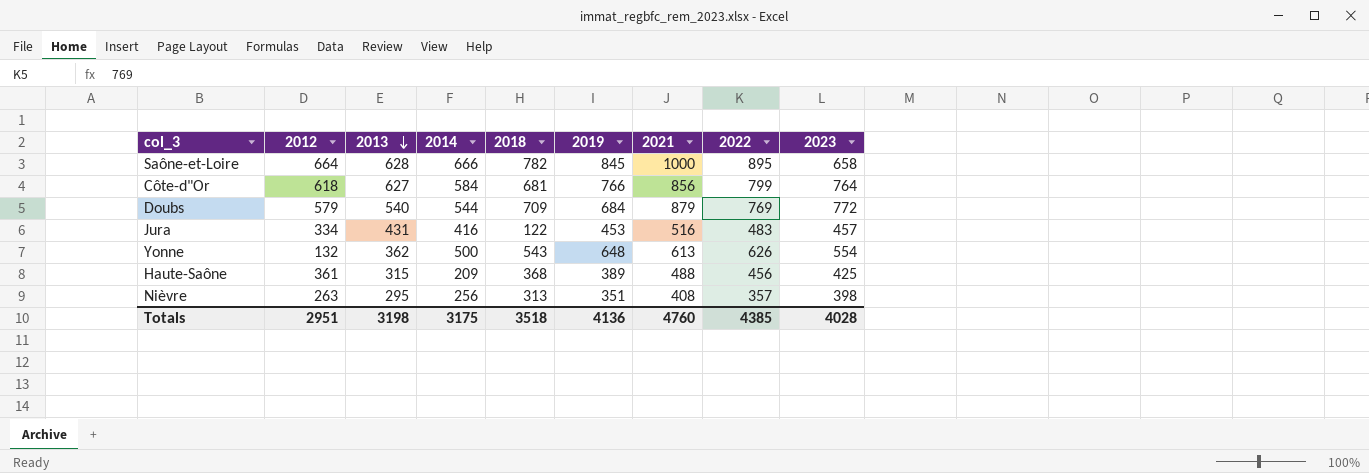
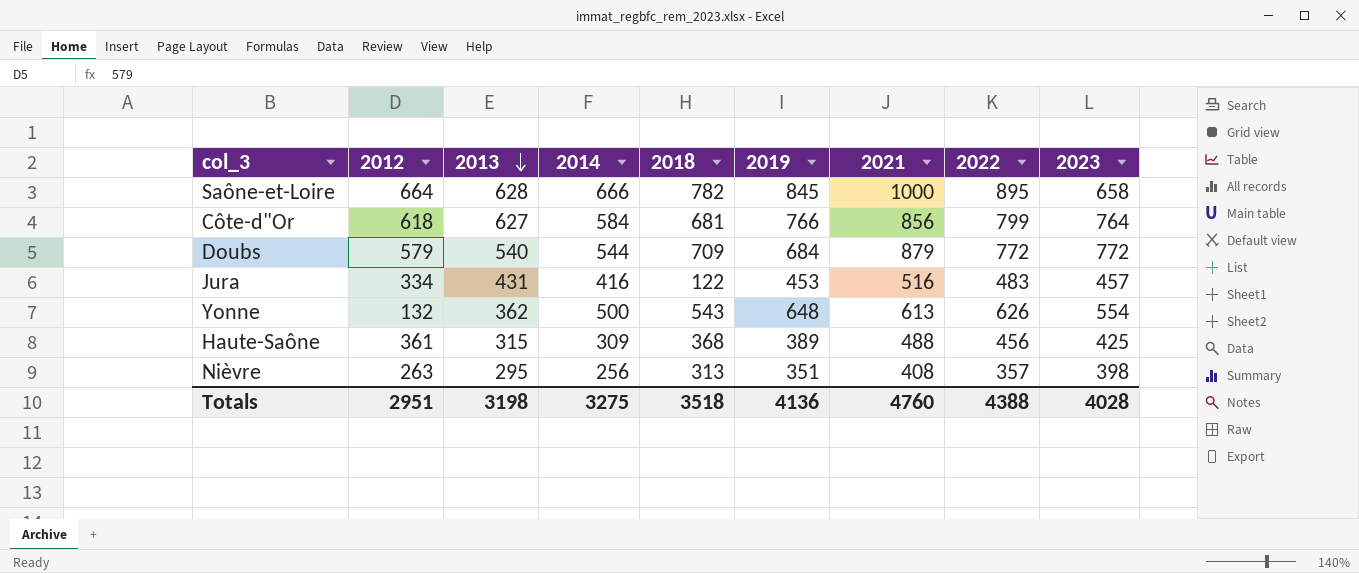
Doubs | 2022: 769 -> 772
Haute-Saône | 2014: 209 -> 309
Totals | 2014: 3175 -> 3275
Totals | 2022: 4385 -> 4388

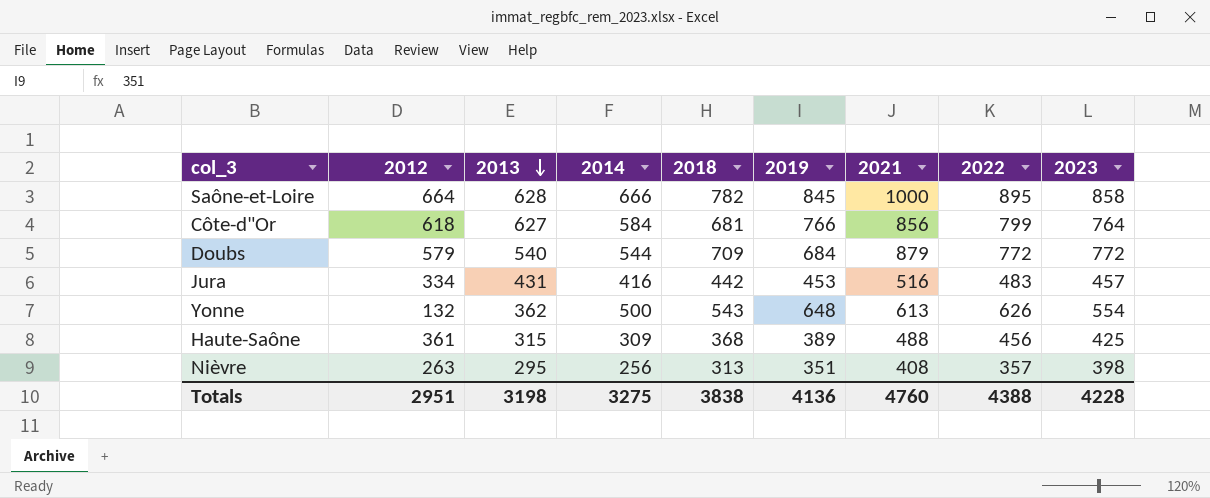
Saône-et-Loire | 2023: 658 -> 858
Jura | 2018: 122 -> 442
Totals | 2018: 3518 -> 3838
Totals | 2023: 4028 -> 4228

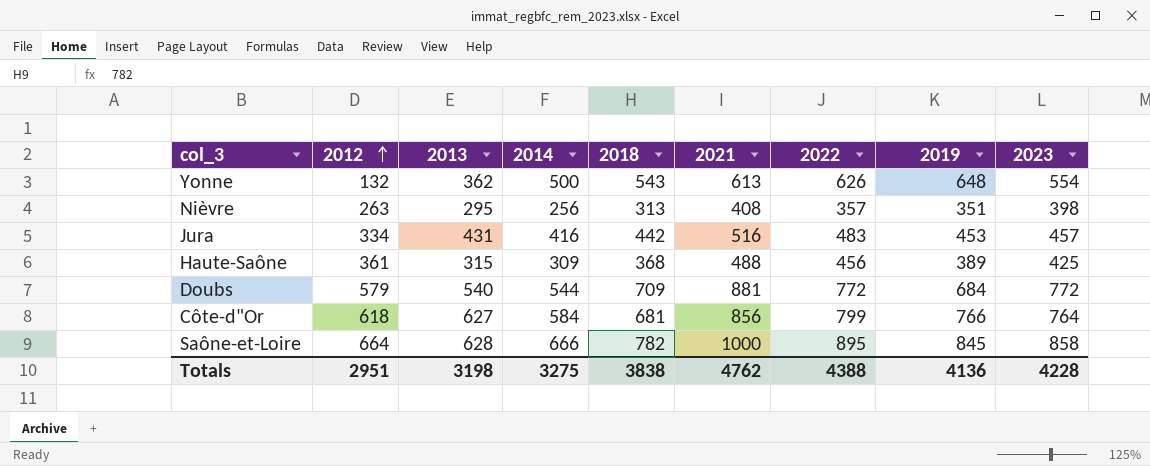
row order: 2013 descending -> 2012 ascending
column 2019 | position: 6 -> 8
Doubs | 2021: 879 -> 881
Totals | 2021: 4760 -> 4762

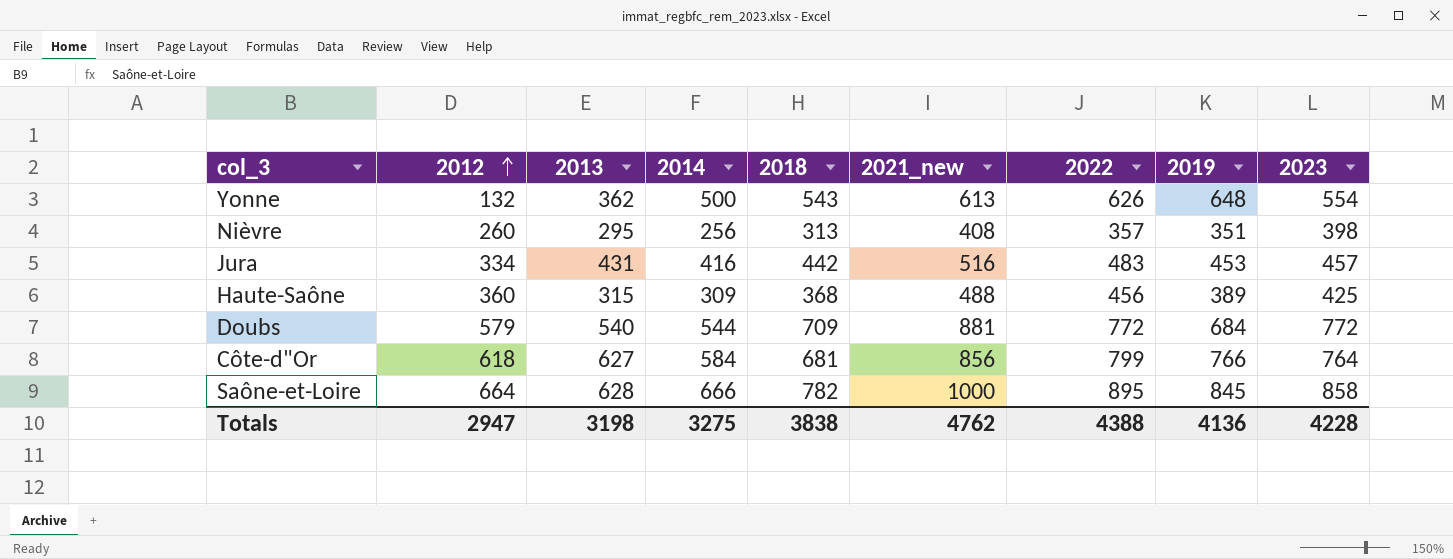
column name: 2021 -> 2021_new
Nièvre | 2012: 263 -> 260
Haute-Saône | 2012: 361 -> 360
Totals | 2012: 2951 -> 2947

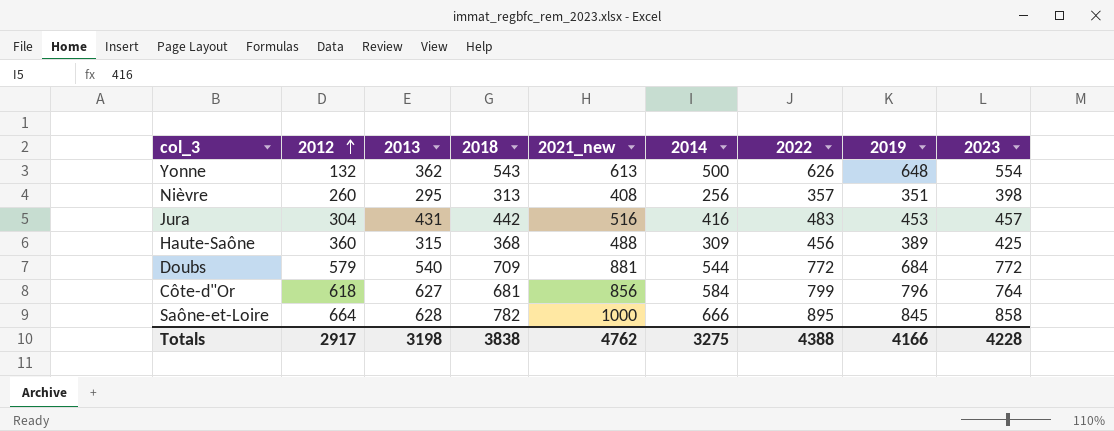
column 2014 | position: 4 -> 6
Jura | 2012: 334 -> 304
Côte-d"Or | 2019: 766 -> 796
Totals | 2012: 2947 -> 2917
Totals | 2019: 4136 -> 4166

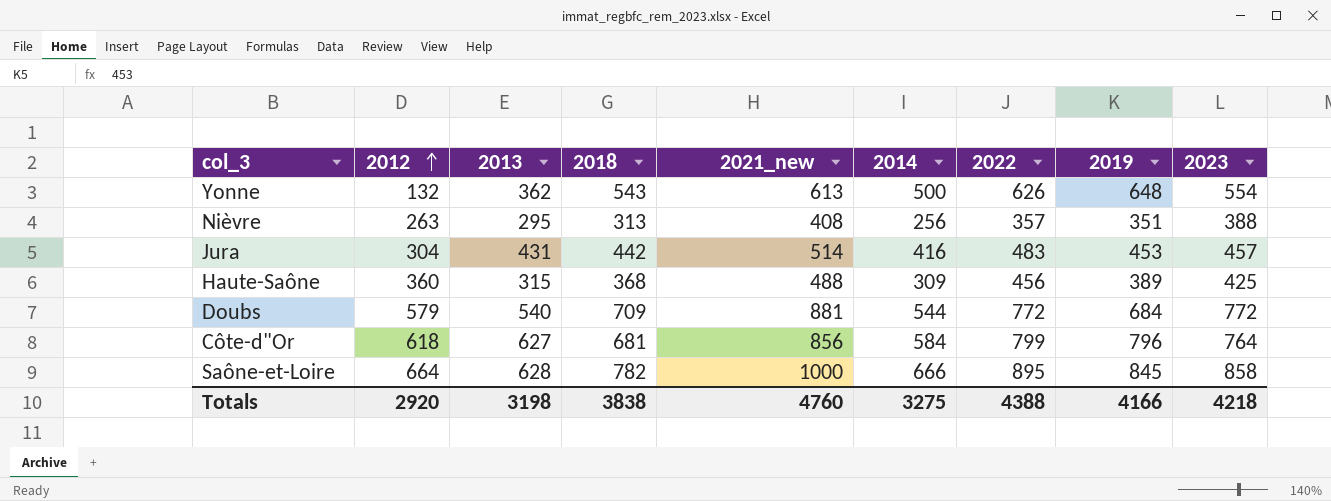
Nièvre | 2012: 260 -> 263
Nièvre | 2023: 398 -> 388
Jura | 2021_new: 516 -> 514
Totals | 2012: 2917 -> 2920
Totals | 2021_new: 4762 -> 4760
Totals | 2023: 4228 -> 4218

